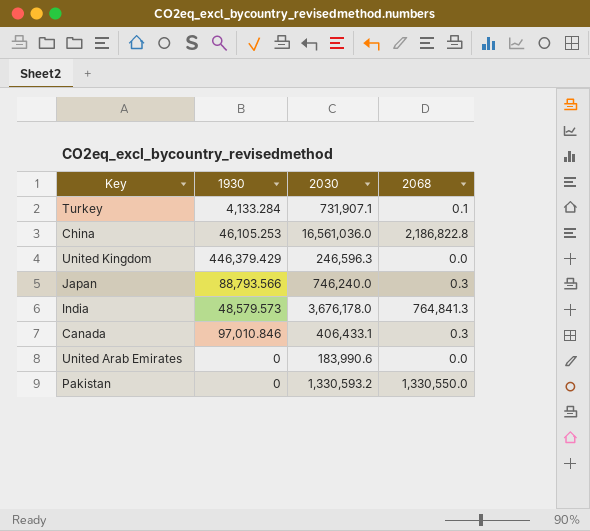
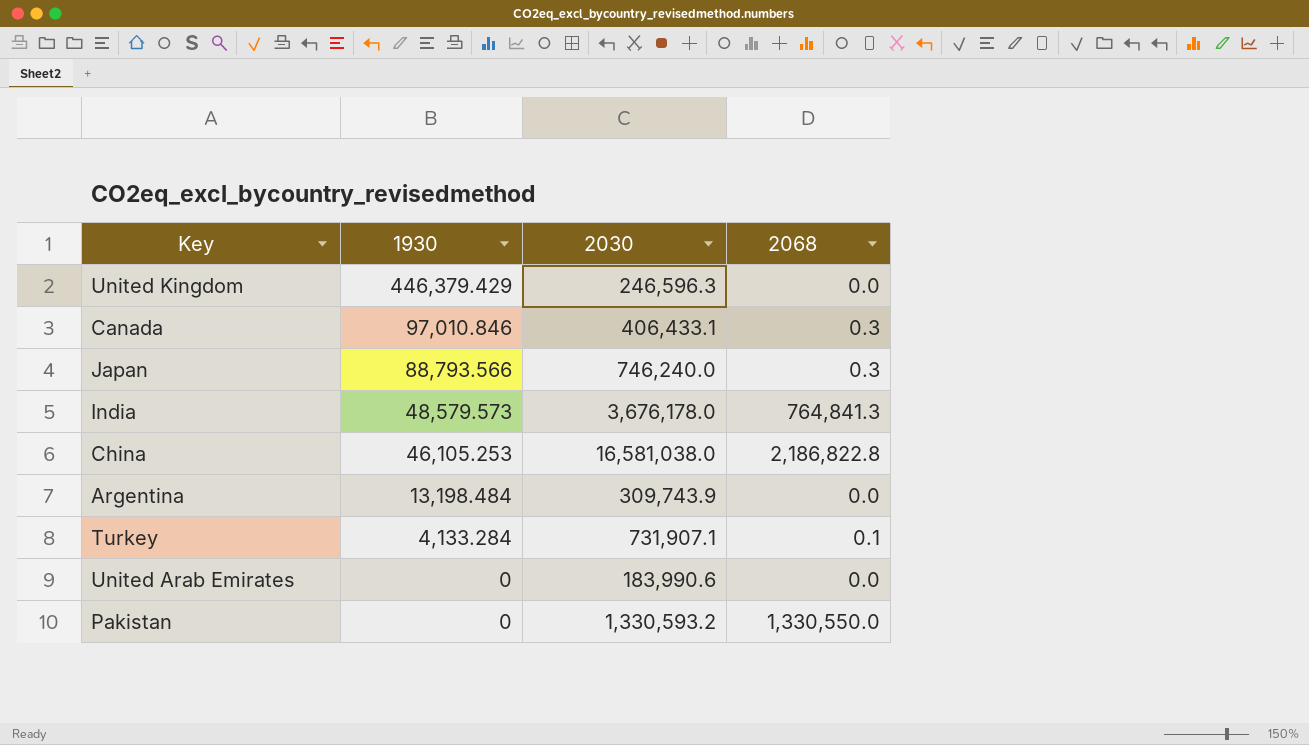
row order: none -> 1930 descending
China | 2030: 16,561,036.0 -> 16,581,038.0
row Argentina: none -> 13,198.484 | 309,743.9 | 0.0

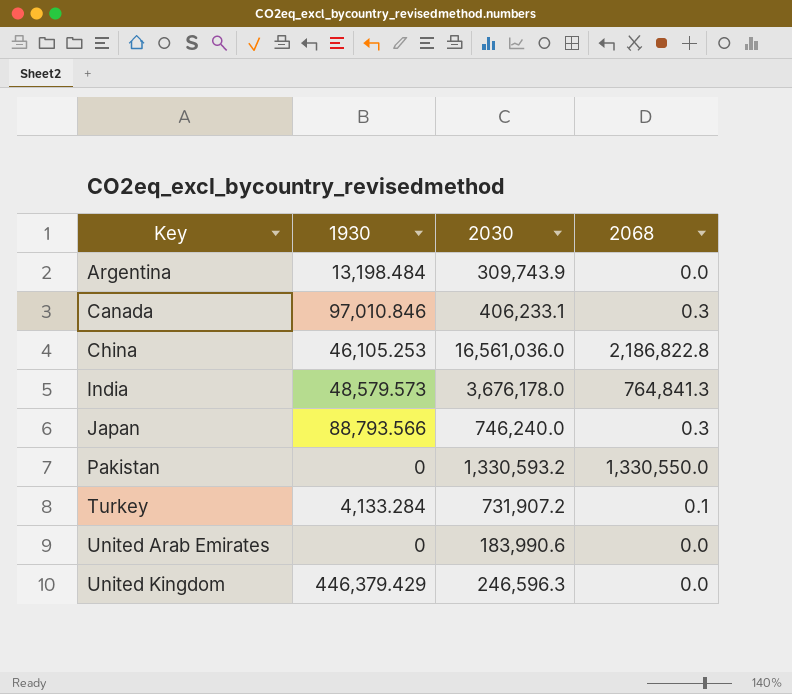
row order: 1930 descending -> Key ascending
Canada | 2030: 406,433.1 -> 406,233.1
China | 2030: 16,581,038.0 -> 16,561,036.0
Turkey | 2030: 731,907.1 -> 731,907.2

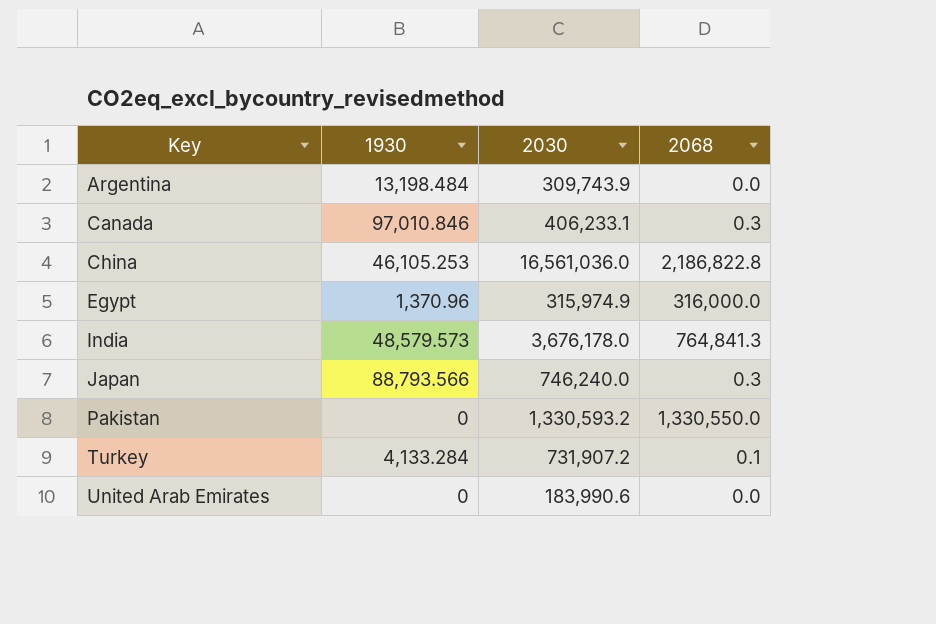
row United Kingdom: 446,379.429 | 246,596.3 | 0.0 -> none
row Egypt: none -> 1,370.96 | 315,974.9 | 316,000.0

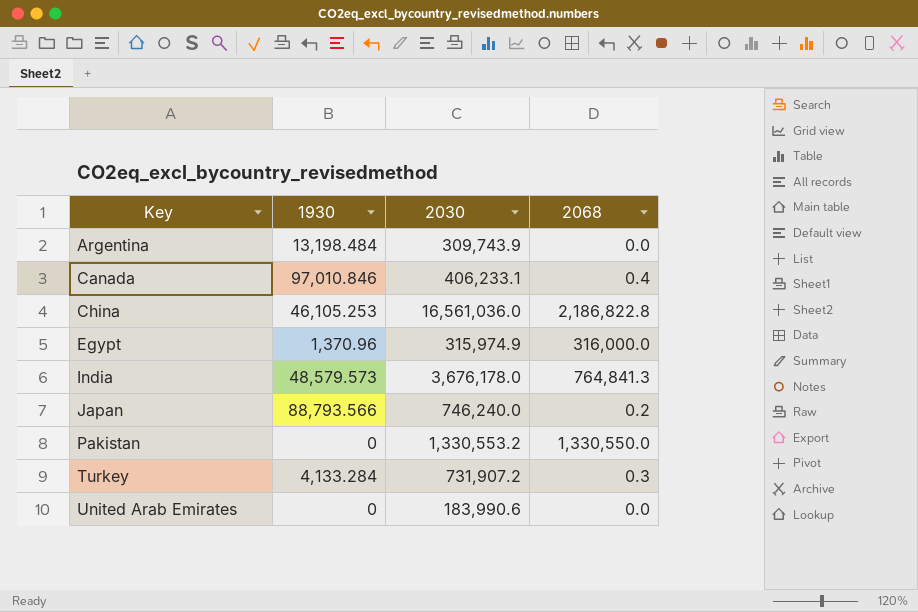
Canada | 2068: 0.3 -> 0.4
Japan | 2068: 0.3 -> 0.2
Pakistan | 2030: 1,330,593.2 -> 1,330,553.2
Turkey | 2068: 0.1 -> 0.3

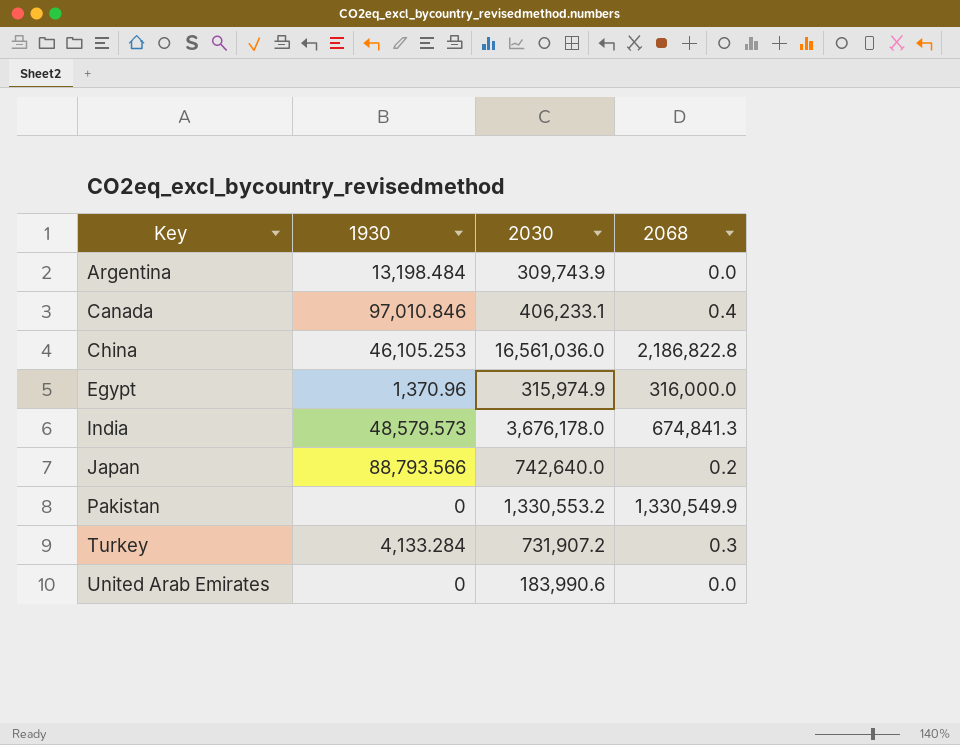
India | 2068: 764,841.3 -> 674,841.3
Japan | 2030: 746,240.0 -> 742,640.0
Pakistan | 2068: 1,330,550.0 -> 1,330,549.9

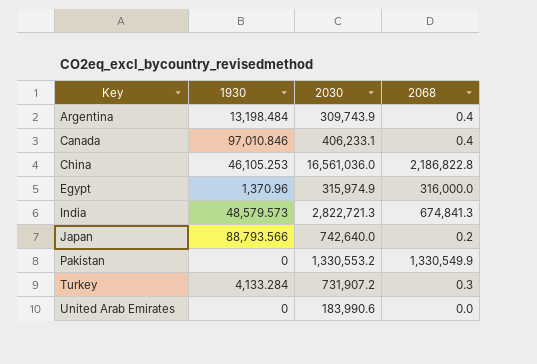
Argentina | 2068: 0.0 -> 0.4
India | 2030: 3,676,178.0 -> 2,822,721.3

